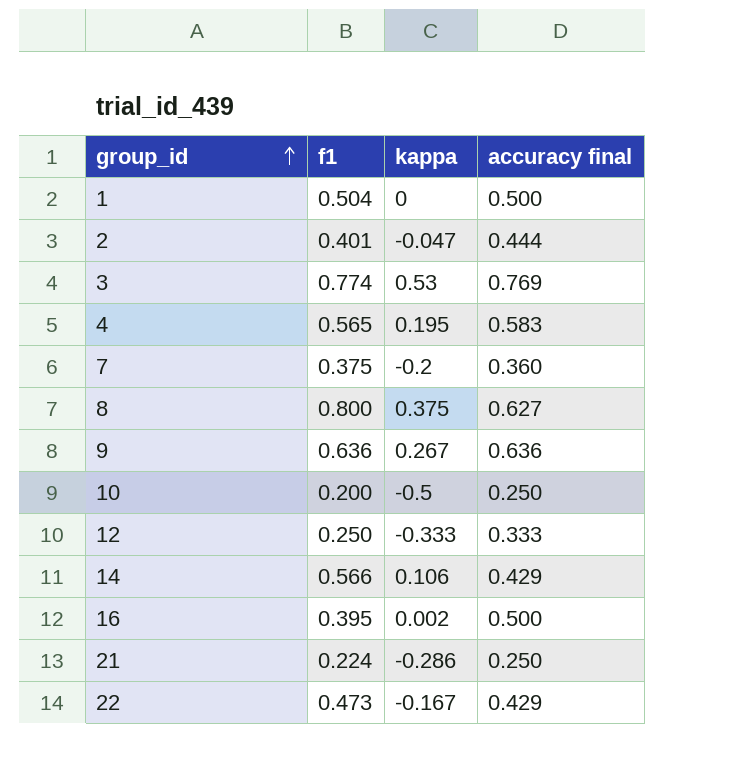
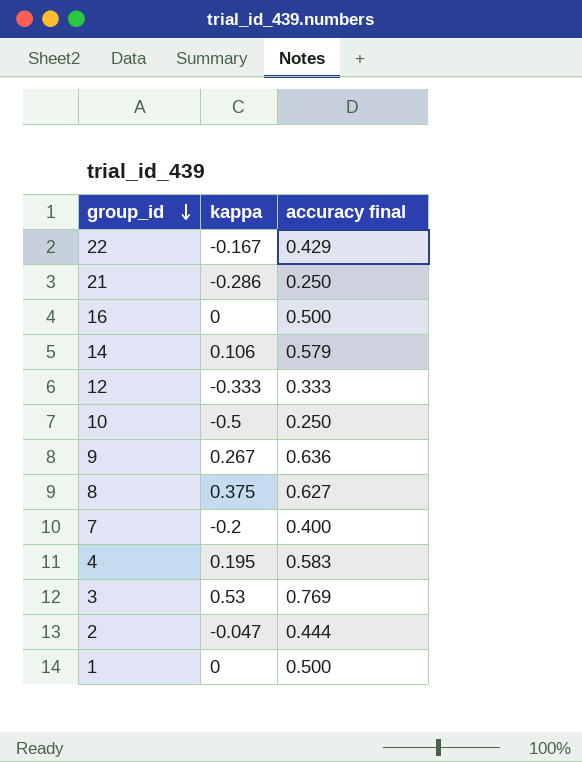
row order: group_id ascending -> group_id descending
column f1 | position: 2 -> none
16 | kappa: 0.002 -> 0
14 | accuracy final: 0.429 -> 0.579
7 | accuracy final: 0.360 -> 0.400

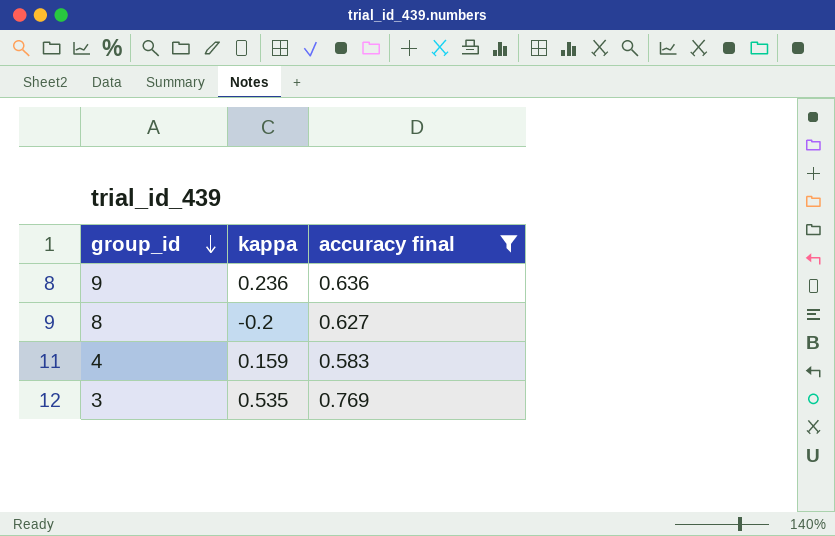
filter: none -> accuracy final >= 0.583
9 | kappa: 0.267 -> 0.236
8 | kappa: 0.375 -> -0.2
4 | kappa: 0.195 -> 0.159
3 | kappa: 0.53 -> 0.535

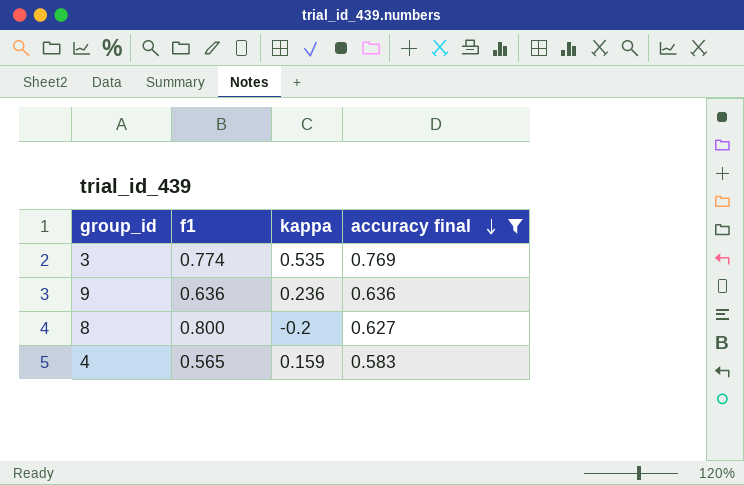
row order: group_id descending -> accuracy final descending
column f1 | position: none -> 2

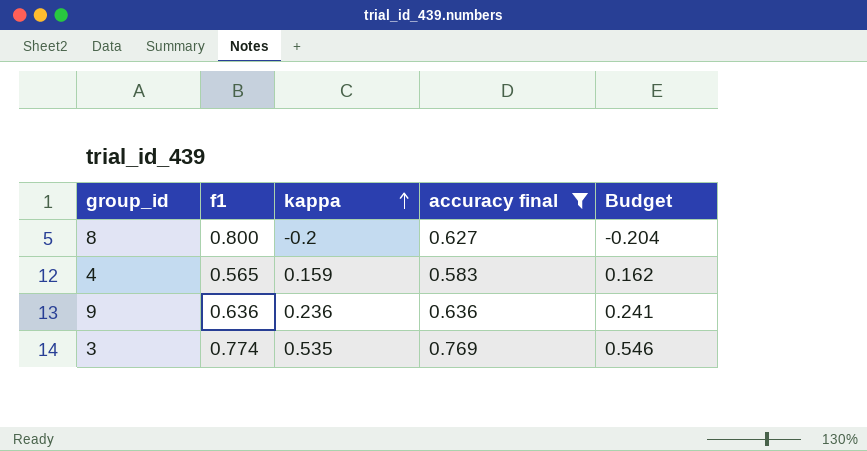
row order: accuracy final descending -> kappa ascending
column Budget | formula: none -> [kappa] * 1.02

